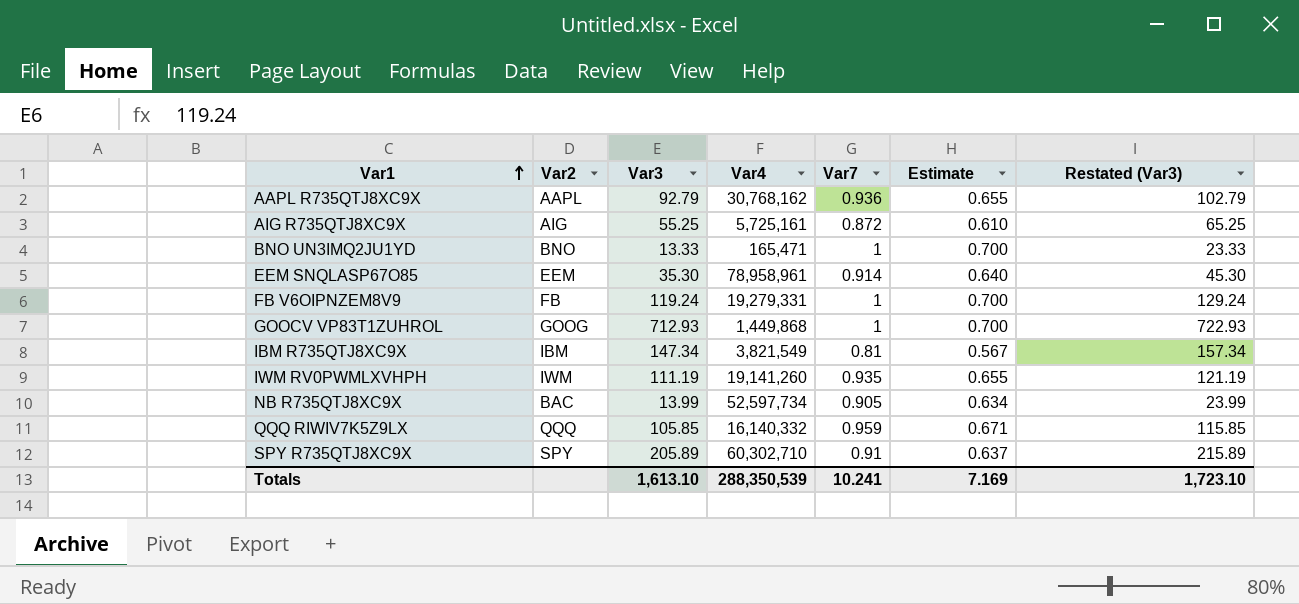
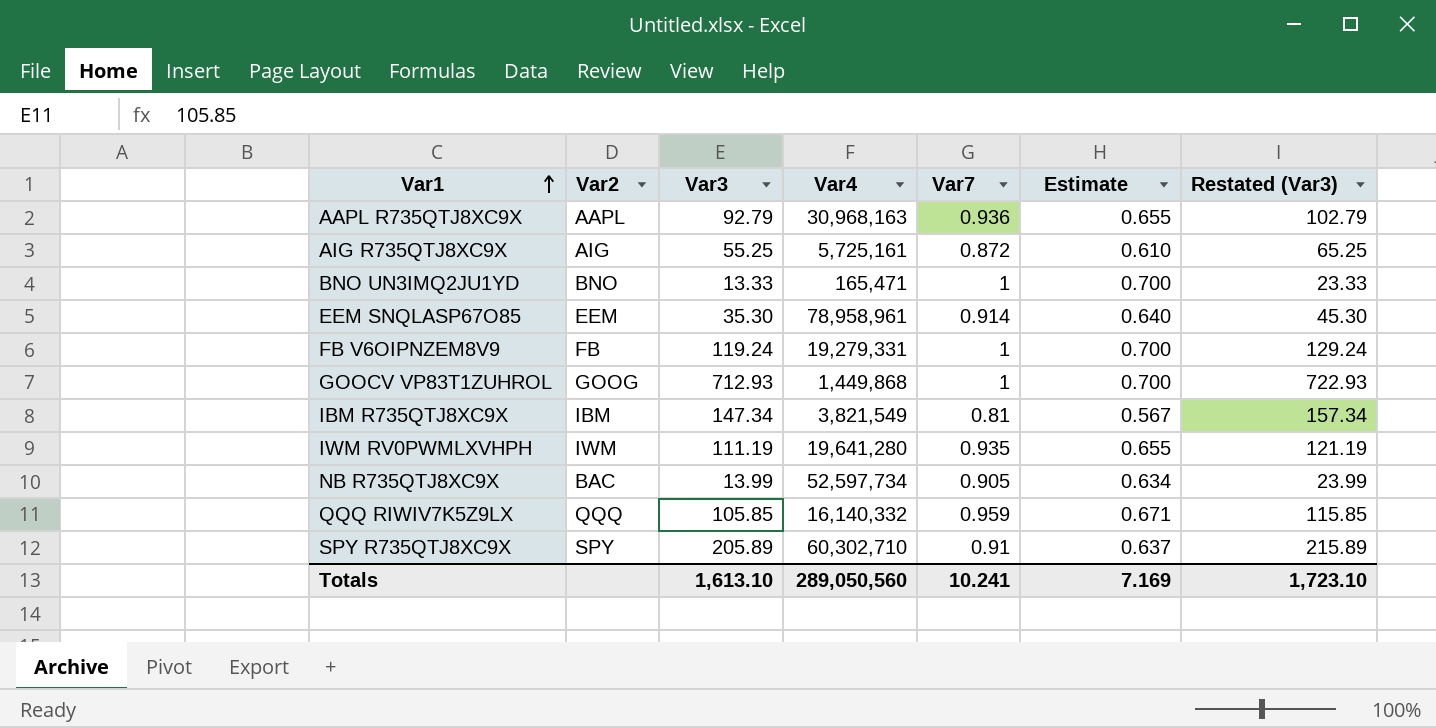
AAPL R735QTJ8XC9X | Var4: 30,768,162 -> 30,968,163
IWM RV0PWMLXVHPH | Var4: 19,141,260 -> 19,641,280
Totals | Var4: 288,350,539 -> 289,050,560

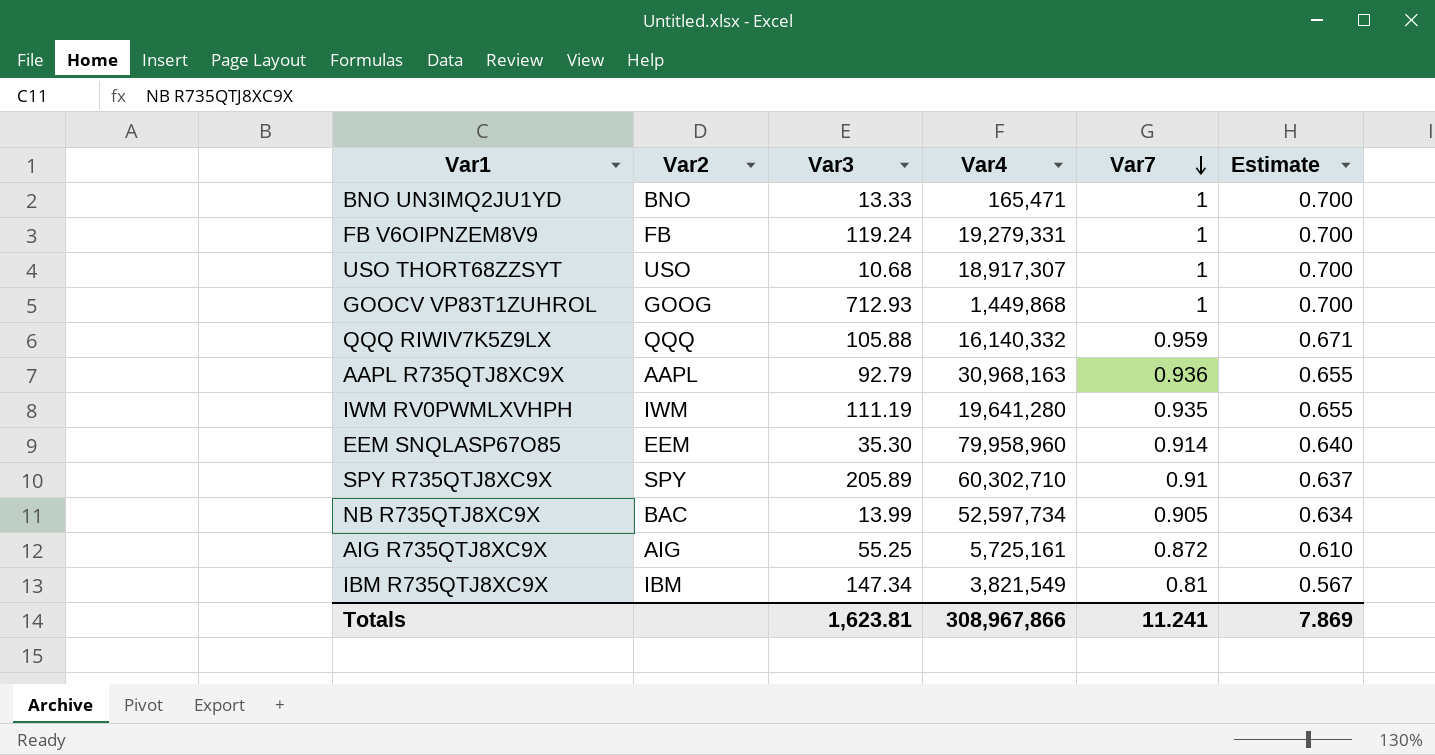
row order: Var1 ascending -> Var7 descending
column Restated (Var3) | formula: [Var3] + 10 -> none
row USO THORT68ZZSYT: none -> USO | 10.68 | 18,917,307 | 1 | 0.700
QQQ RIWIV7K5Z9LX | Var3: 105.85 -> 105.88
EEM SNQLASP67O85 | Var4: 78,958,961 -> 79,958,960
Totals | Var3: 1,613.10 -> 1,623.81
Totals | Var4: 289,050,560 -> 308,967,866
Totals | Var7: 10.241 -> 11.241
Totals | Estimate: 7.169 -> 7.869

